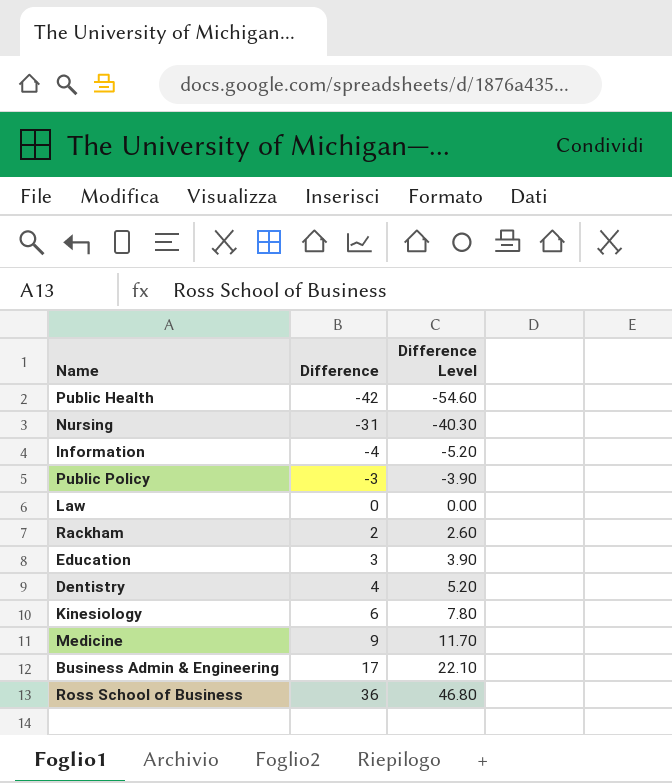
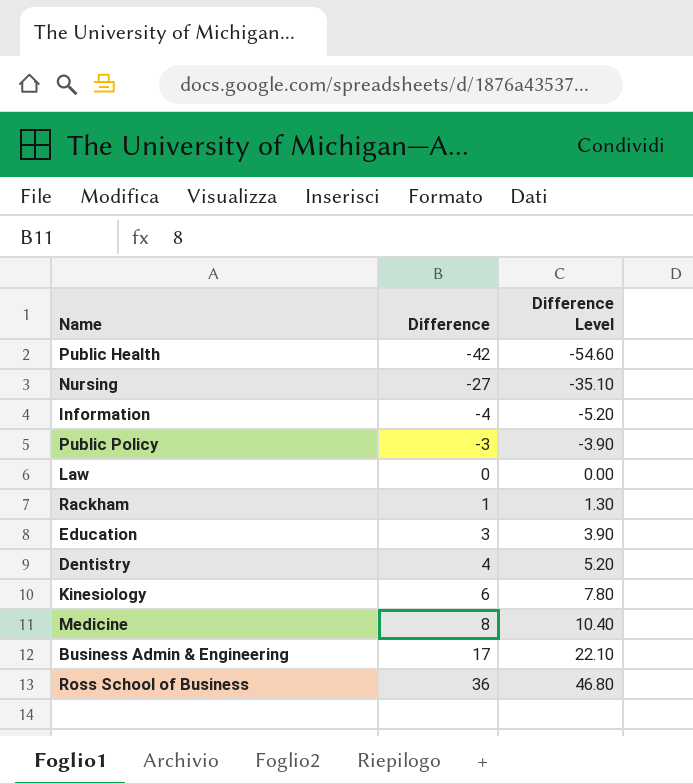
Nursing | Difference: -31 -> -27
Nursing | Difference Level: -40.30 -> -35.10
Rackham | Difference: 2 -> 1
Rackham | Difference Level: 2.60 -> 1.30
Medicine | Difference: 9 -> 8
Medicine | Difference Level: 11.70 -> 10.40

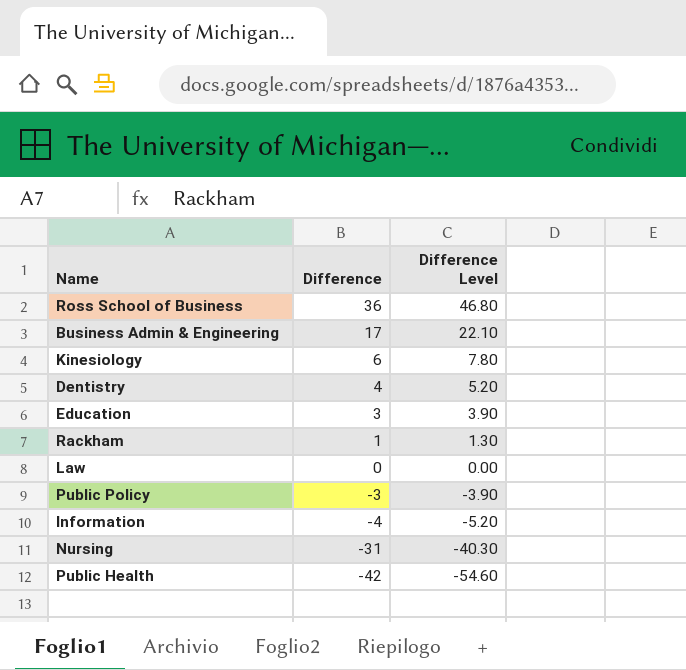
row order: Difference ascending -> Difference descending
row Medicine: 8 | 10.40 -> none
Nursing | Difference: -27 -> -31
Nursing | Difference Level: -35.10 -> -40.30

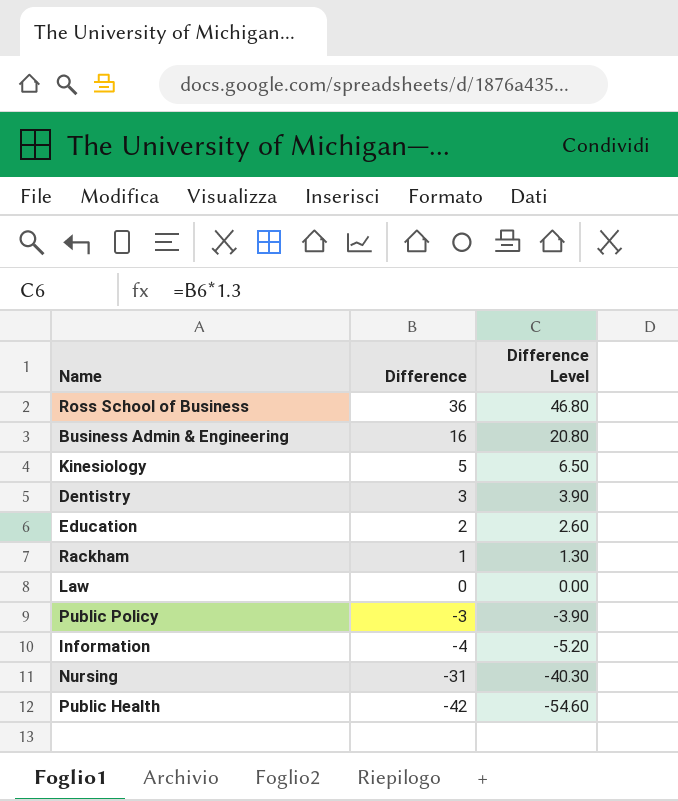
Business Admin & Engineering | Difference: 17 -> 16
Business Admin & Engineering | Difference Level: 22.10 -> 20.80
Kinesiology | Difference: 6 -> 5
Kinesiology | Difference Level: 7.80 -> 6.50
Dentistry | Difference: 4 -> 3
Dentistry | Difference Level: 5.20 -> 3.90
Education | Difference: 3 -> 2
Education | Difference Level: 3.90 -> 2.60

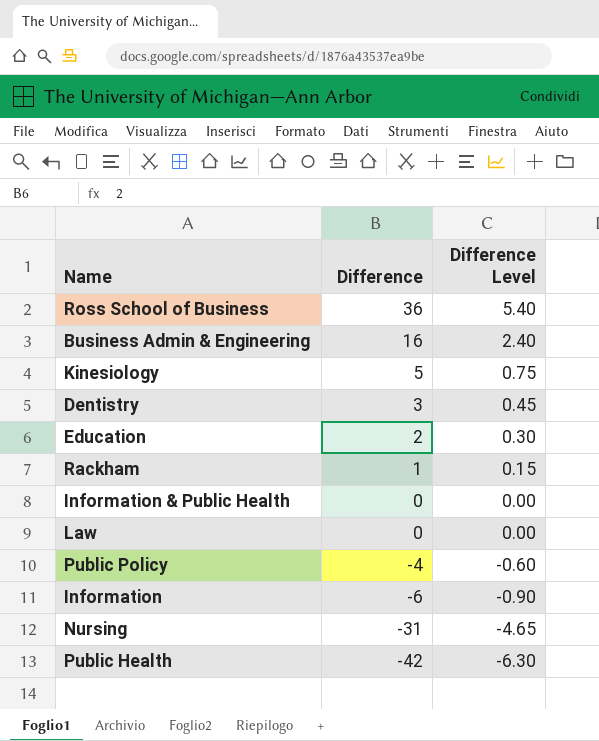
column Difference Level | formula: [Difference] * 1.3 -> [Difference] * 0.15
row Information & Public Health: none -> 0 | 0.00
Public Policy | Difference: -3 -> -4
Information | Difference: -4 -> -6

